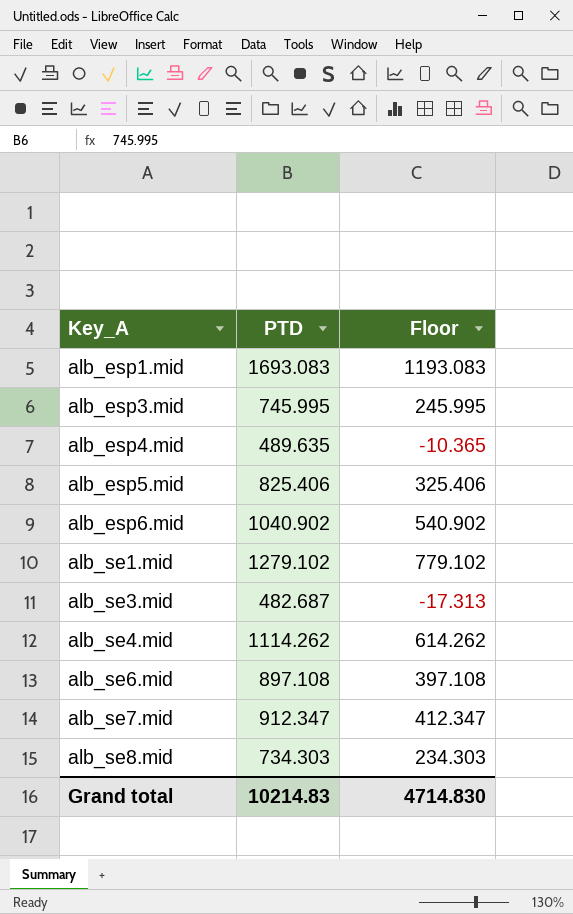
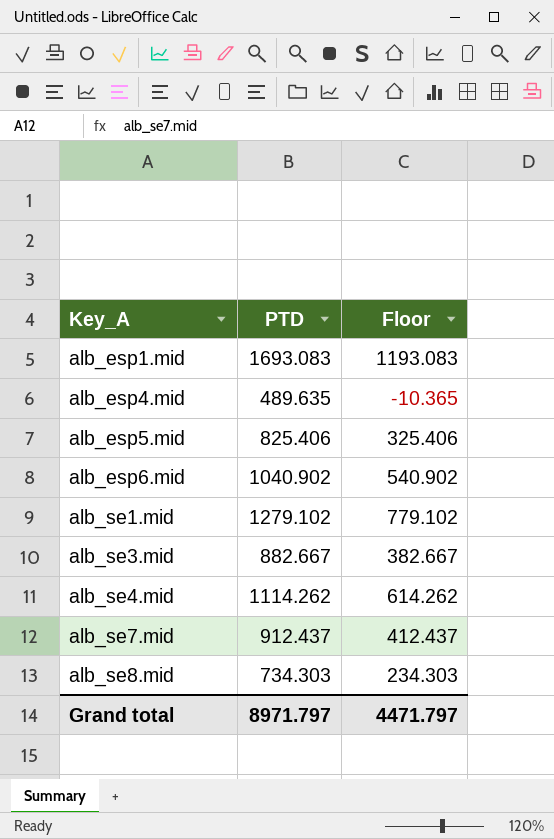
row alb_esp3.mid: 745.995 | 245.995 -> none
row alb_se6.mid: 897.108 | 397.108 -> none
alb_se3.mid | PTD: 482.687 -> 882.667
alb_se3.mid | Floor: -17.313 -> 382.667
alb_se7.mid | PTD: 912.347 -> 912.437
alb_se7.mid | Floor: 412.347 -> 412.437
Grand total | PTD: 10214.83 -> 8971.797
Grand total | Floor: 4714.830 -> 4471.797

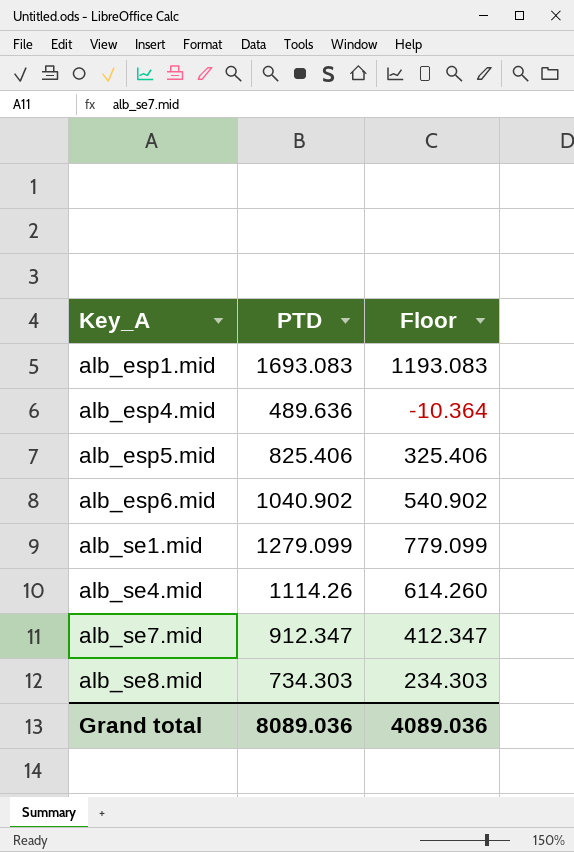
row alb_se3.mid: 882.667 | 382.667 -> none
alb_esp4.mid | PTD: 489.635 -> 489.636
alb_esp4.mid | Floor: -10.365 -> -10.364
alb_se1.mid | PTD: 1279.102 -> 1279.099
alb_se1.mid | Floor: 779.102 -> 779.099
alb_se4.mid | PTD: 1114.262 -> 1114.26
alb_se4.mid | Floor: 614.262 -> 614.260
alb_se7.mid | PTD: 912.437 -> 912.347
alb_se7.mid | Floor: 412.437 -> 412.347
Grand total | PTD: 8971.797 -> 8089.036
Grand total | Floor: 4471.797 -> 4089.036

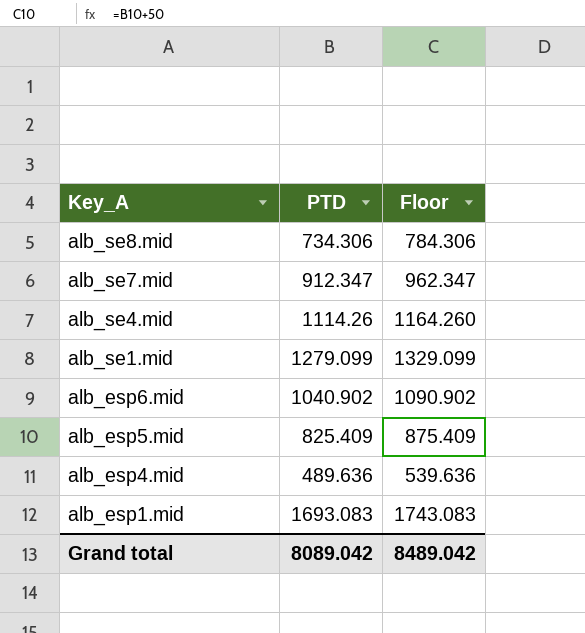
row order: Key_A ascending -> Key_A descending
column Floor | formula: [PTD] - 500 -> [PTD] + 50
alb_se8.mid | PTD: 734.303 -> 734.306
alb_esp5.mid | PTD: 825.406 -> 825.409
Grand total | PTD: 8089.036 -> 8089.042
Grand total | Floor: 4089.036 -> 8489.042

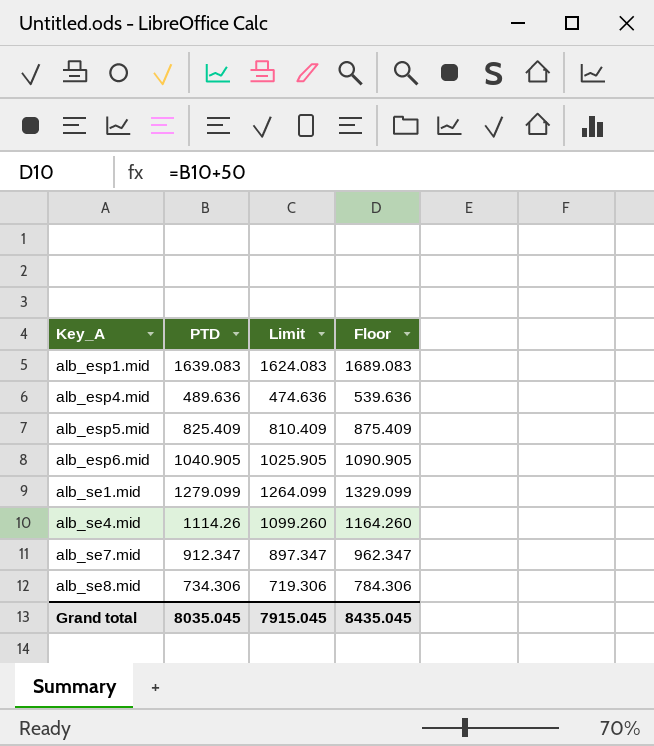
row order: Key_A descending -> Key_A ascending
column Limit | formula: none -> [PTD] - 15
alb_esp1.mid | PTD: 1693.083 -> 1639.083
alb_esp1.mid | Floor: 1743.083 -> 1689.083
alb_esp6.mid | PTD: 1040.902 -> 1040.905
alb_esp6.mid | Floor: 1090.902 -> 1090.905
Grand total | PTD: 8089.042 -> 8035.045
Grand total | Floor: 8489.042 -> 8435.045

